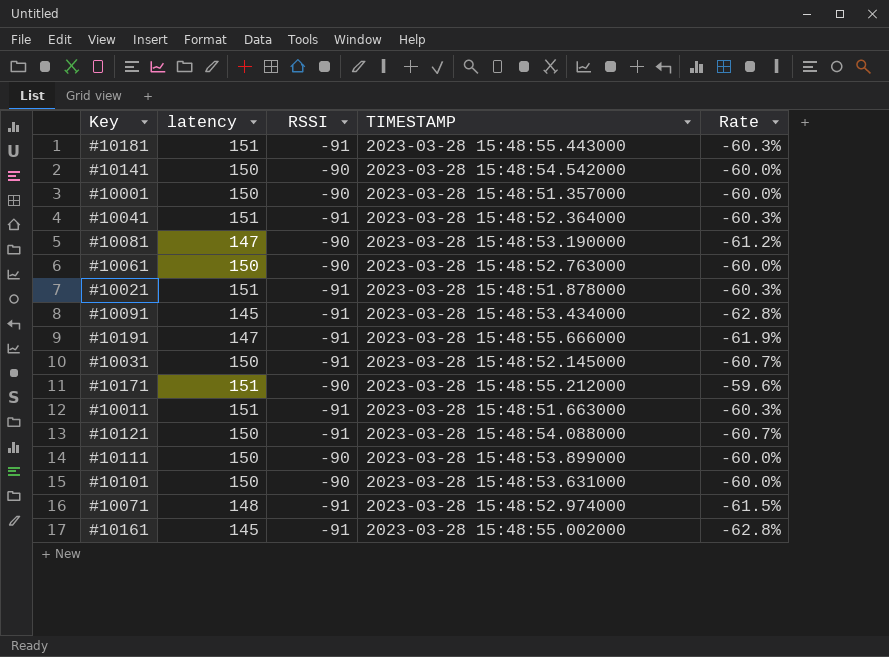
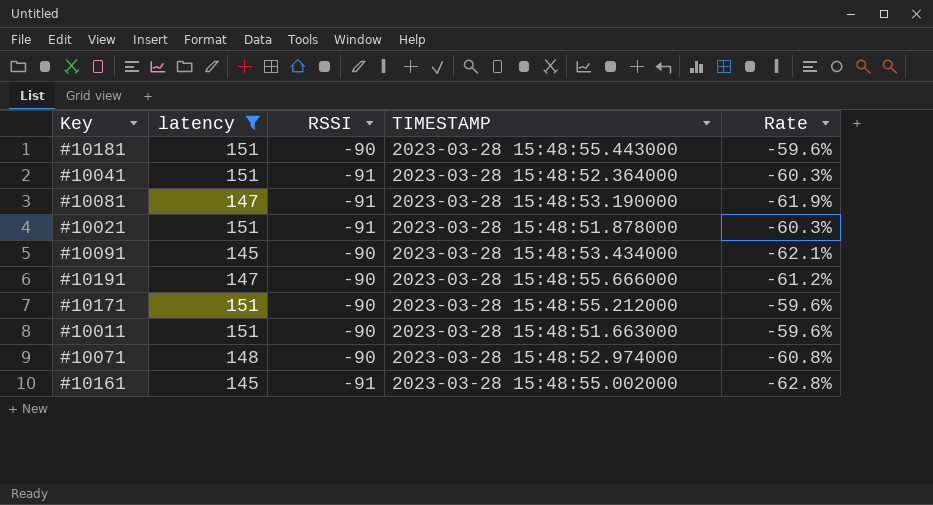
filter: none -> latency != 150
#10181 | RSSI: -91 -> -90
#10181 | Rate: -60.3% -> -59.6%
#10081 | RSSI: -90 -> -91
#10081 | Rate: -61.2% -> -61.9%
#10091 | RSSI: -91 -> -90
#10091 | Rate: -62.8% -> -62.1%
#10191 | RSSI: -91 -> -90
#10191 | Rate: -61.9% -> -61.2%
#10011 | RSSI: -91 -> -90
#10011 | Rate: -60.3% -> -59.6%
#10071 | RSSI: -91 -> -90
#10071 | Rate: -61.5% -> -60.8%

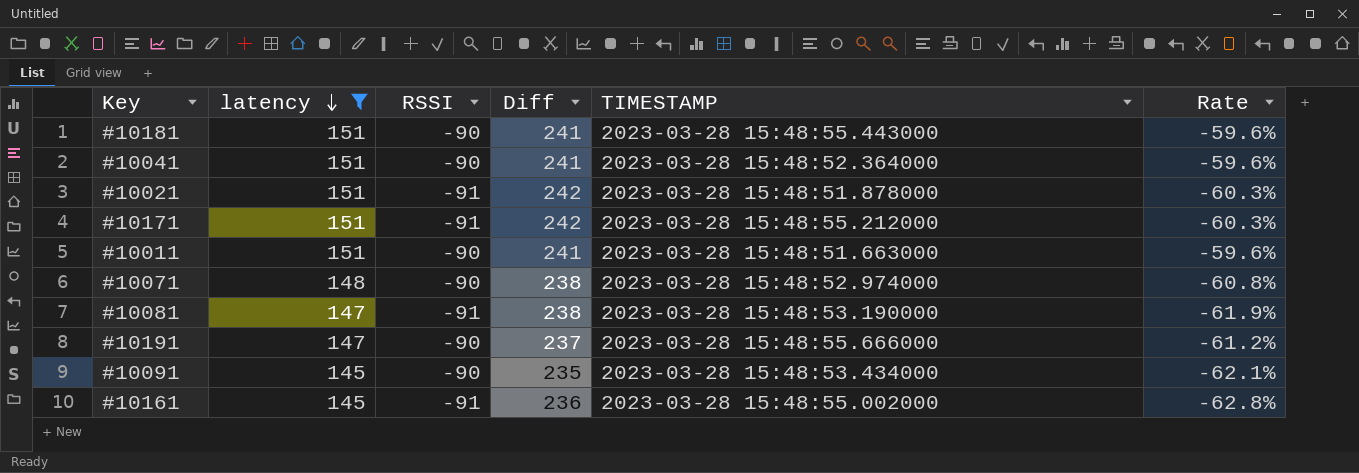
row order: none -> latency descending
column Diff | formula: none -> [latency] - [RSSI]
#10041 | RSSI: -91 -> -90
#10041 | Rate: -60.3% -> -59.6%
#10171 | RSSI: -90 -> -91
#10171 | Rate: -59.6% -> -60.3%

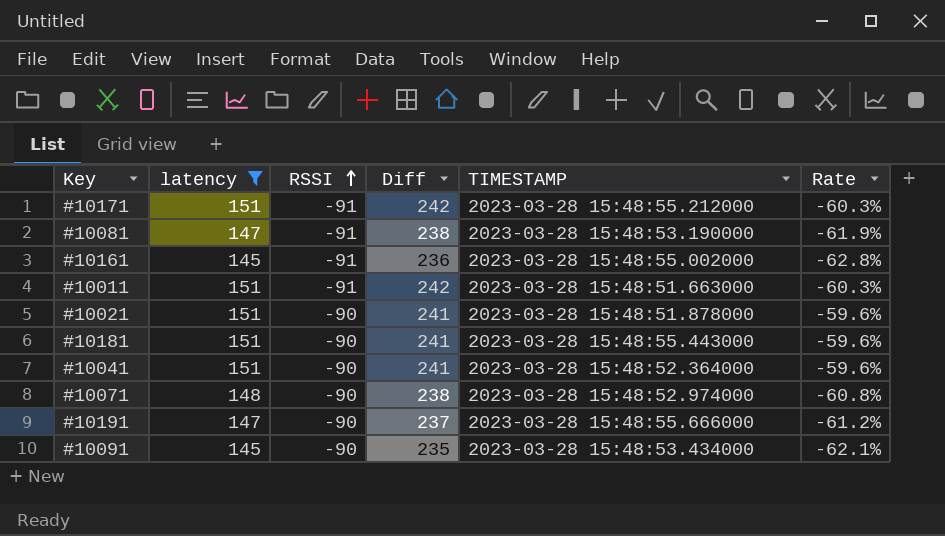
row order: latency descending -> RSSI ascending
#10011 | RSSI: -90 -> -91
#10011 | Diff: 241 -> 242
#10011 | Rate: -59.6% -> -60.3%
#10021 | RSSI: -91 -> -90
#10021 | Diff: 242 -> 241
#10021 | Rate: -60.3% -> -59.6%

